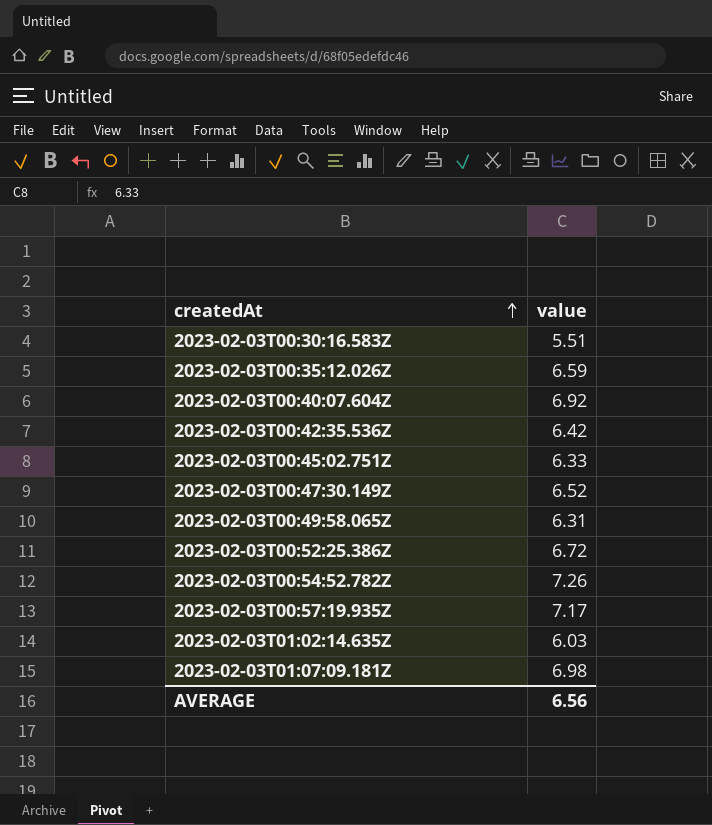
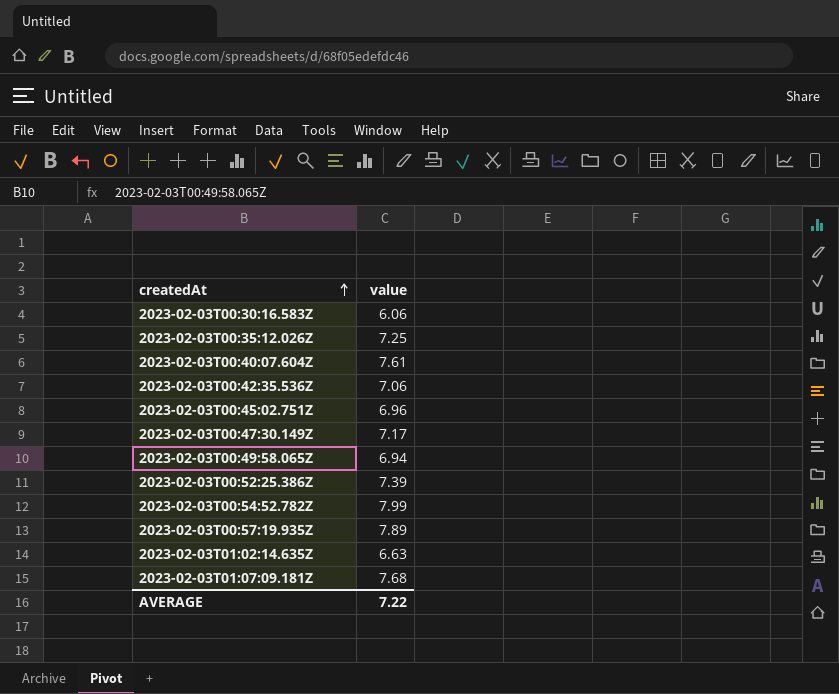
2023-02-03T00:30:16.583Z | value: 5.51 -> 6.06
2023-02-03T00:35:12.026Z | value: 6.59 -> 7.25
2023-02-03T00:40:07.604Z | value: 6.92 -> 7.61
2023-02-03T00:42:35.536Z | value: 6.42 -> 7.06
2023-02-03T00:45:02.751Z | value: 6.33 -> 6.96
2023-02-03T00:47:30.149Z | value: 6.52 -> 7.17
2023-02-03T00:49:58.065Z | value: 6.31 -> 6.94
2023-02-03T00:52:25.386Z | value: 6.72 -> 7.39
2023-02-03T00:54:52.782Z | value: 7.26 -> 7.99
2023-02-03T00:57:19.935Z | value: 7.17 -> 7.89
2023-02-03T01:02:14.635Z | value: 6.03 -> 6.63
2023-02-03T01:07:09.181Z | value: 6.98 -> 7.68
AVERAGE | value: 6.56 -> 7.22

